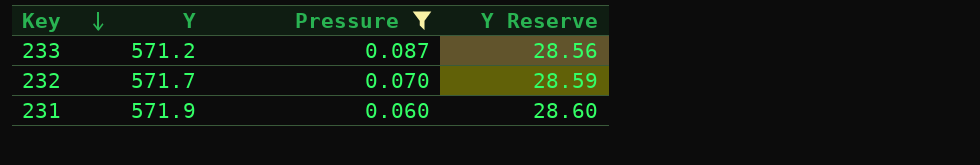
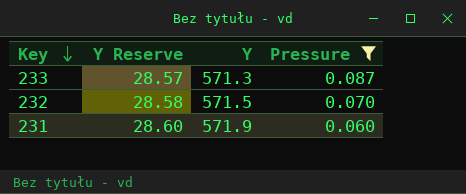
column Y Reserve | position: 4 -> 2
233 | Y Reserve: 28.56 -> 28.57
233 | Y: 571.2 -> 571.3
232 | Y Reserve: 28.59 -> 28.58
232 | Y: 571.7 -> 571.5

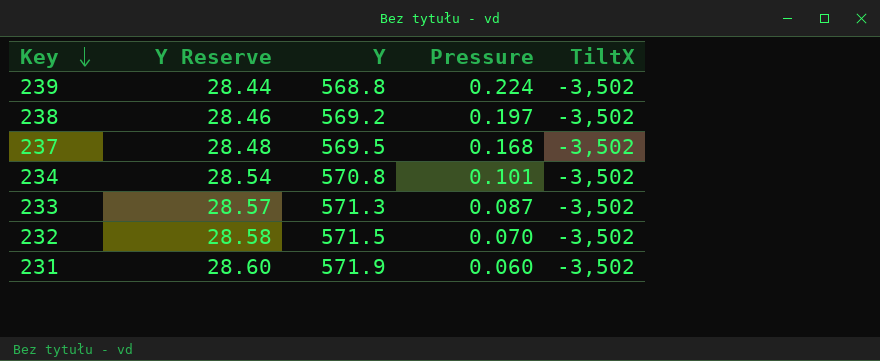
filter: Pressure <= 0.087 -> none
column TiltX | position: none -> 5

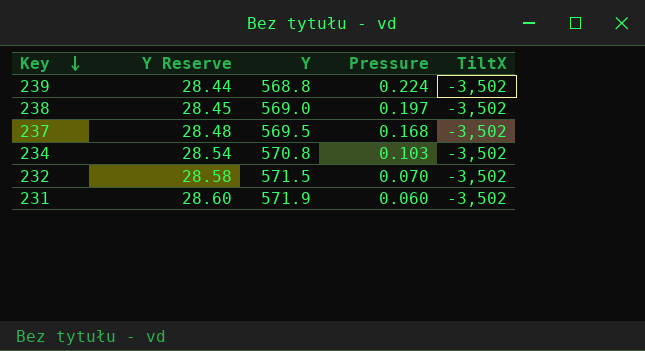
row 233: 28.57 | 571.3 | 0.087 | -3,502 -> none
238 | Y Reserve: 28.46 -> 28.45
238 | Y: 569.2 -> 569.0
234 | Pressure: 0.101 -> 0.103

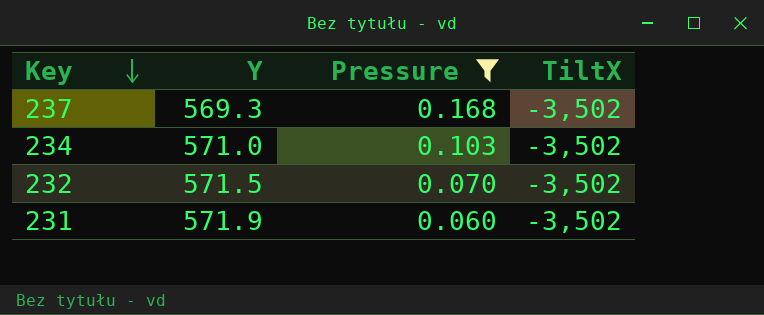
filter: none -> Pressure <= 0.168
column Y Reserve | formula: [Y] * 0.05 -> none
237 | Y: 569.5 -> 569.3
234 | Y: 570.8 -> 571.0

